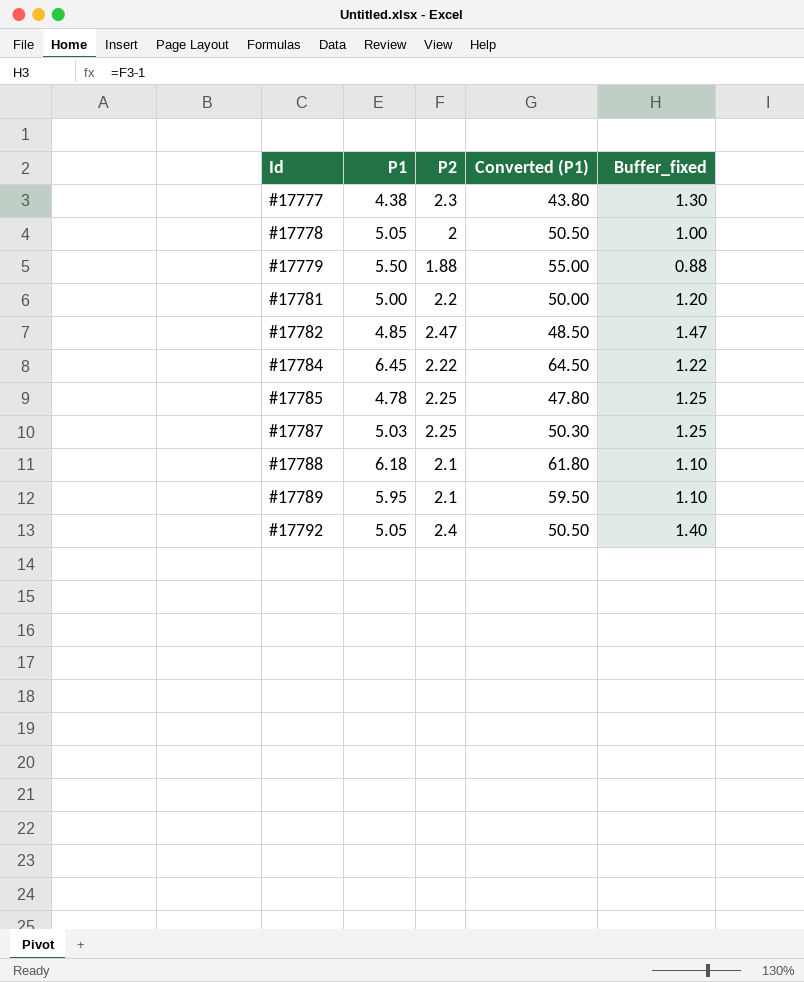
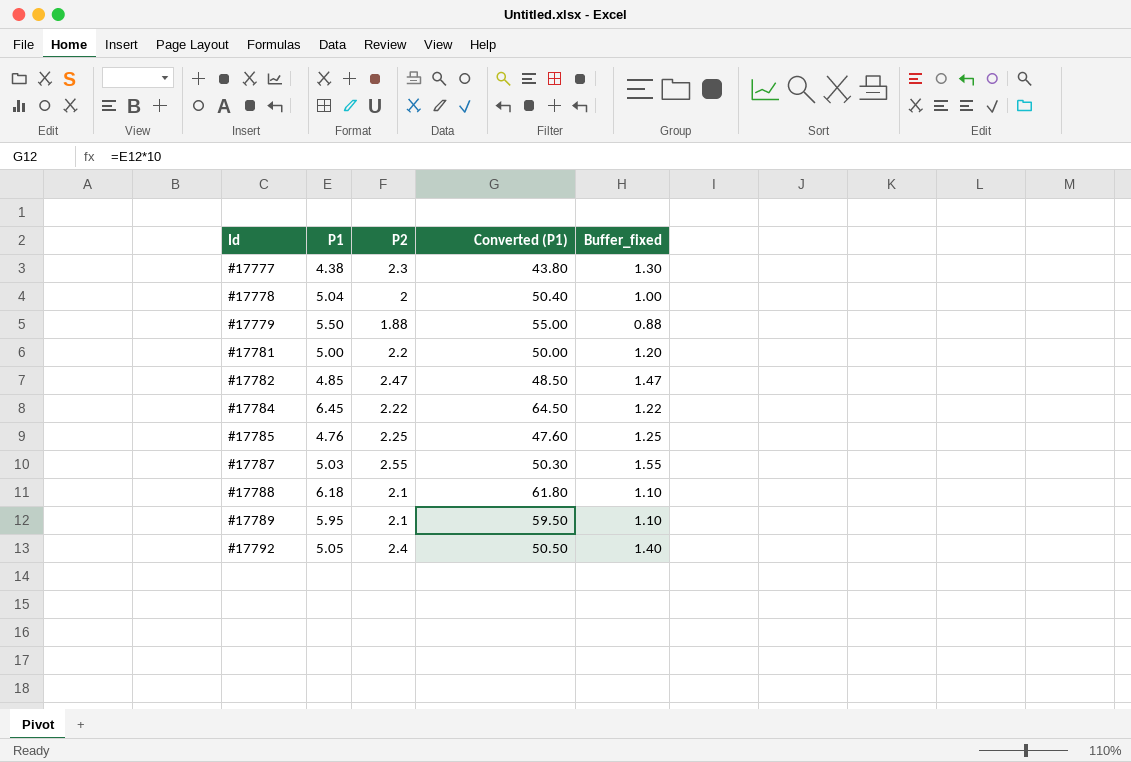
#17778 | P1: 5.05 -> 5.04
#17778 | Converted (P1): 50.50 -> 50.40
#17785 | P1: 4.78 -> 4.76
#17785 | Converted (P1): 47.80 -> 47.60
#17787 | P2: 2.25 -> 2.55
#17787 | Buffer_fixed: 1.25 -> 1.55

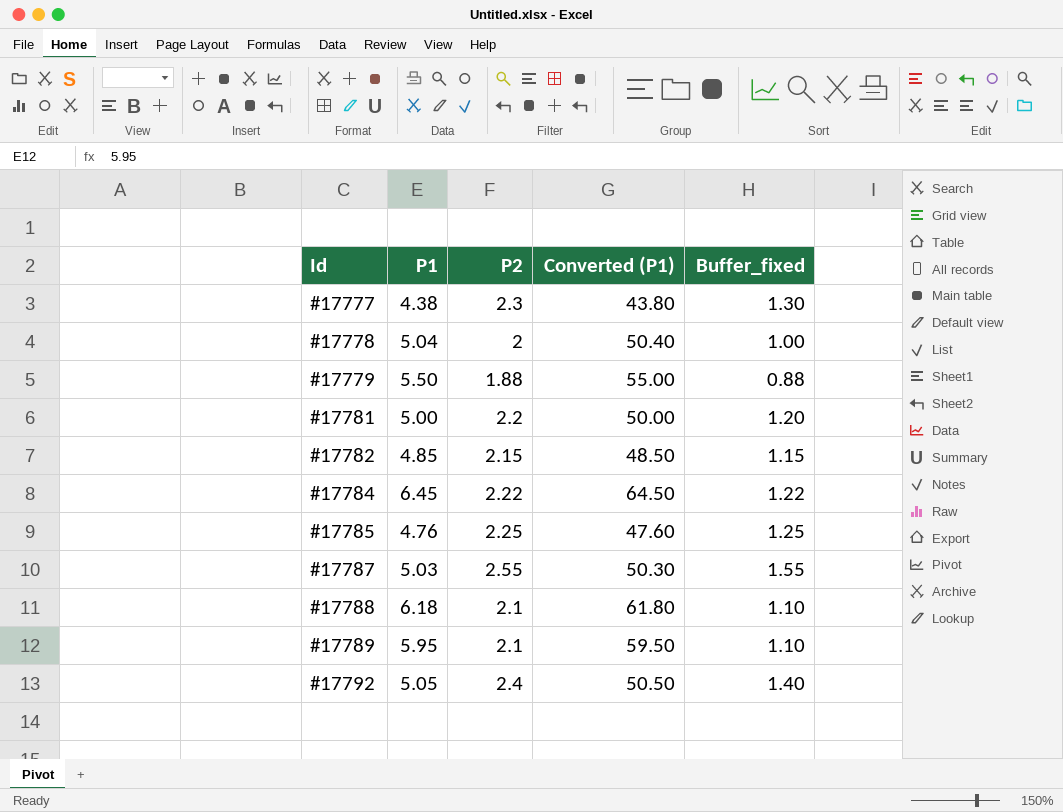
#17782 | P2: 2.47 -> 2.15
#17782 | Buffer_fixed: 1.47 -> 1.15

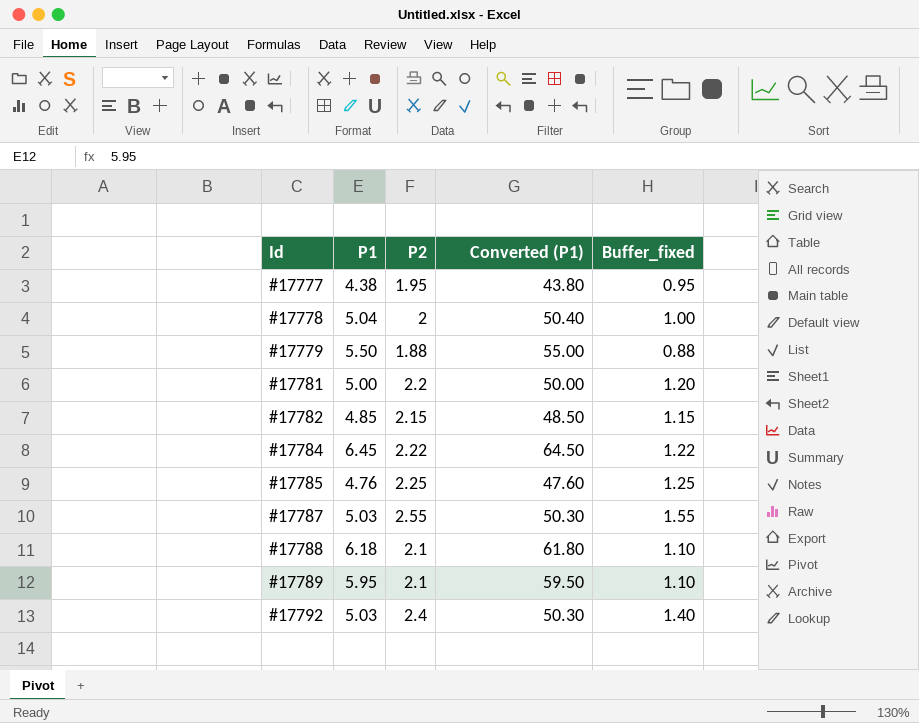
#17777 | P2: 2.3 -> 1.95
#17777 | Buffer_fixed: 1.30 -> 0.95
#17792 | P1: 5.05 -> 5.03
#17792 | Converted (P1): 50.50 -> 50.30

